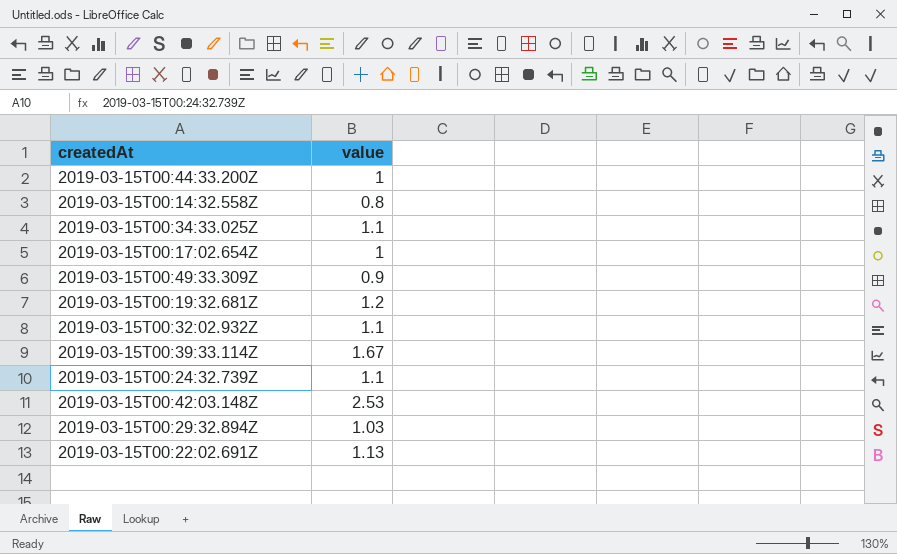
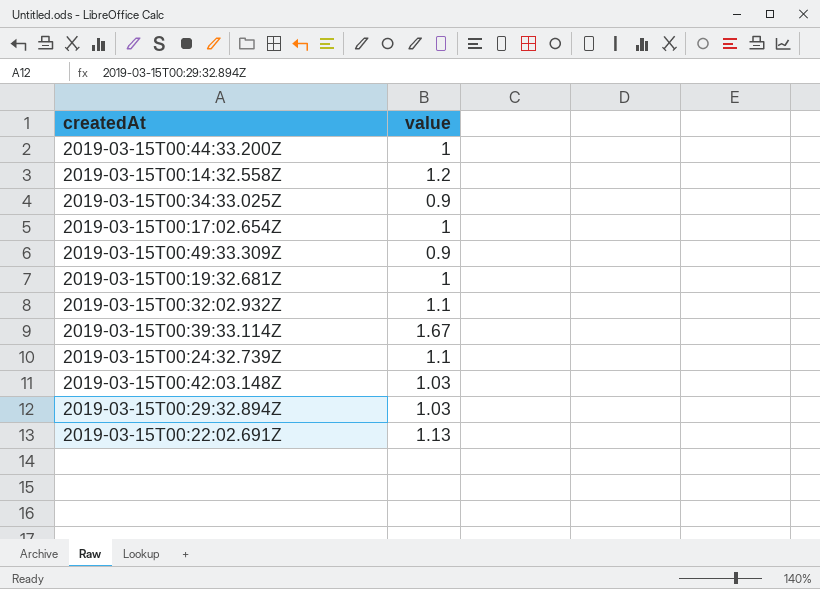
2019-03-15T00:14:32.558Z | value: 0.8 -> 1.2
2019-03-15T00:34:33.025Z | value: 1.1 -> 0.9
2019-03-15T00:19:32.681Z | value: 1.2 -> 1
2019-03-15T00:42:03.148Z | value: 2.53 -> 1.03

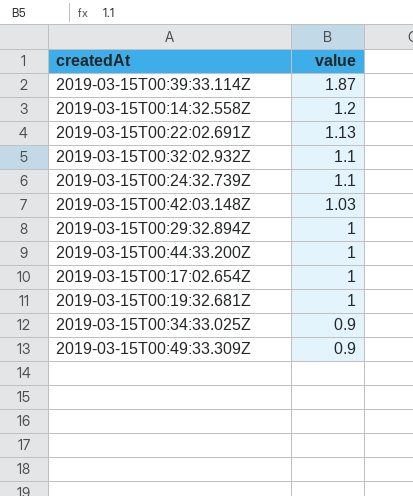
row order: none -> value descending
2019-03-15T00:39:33.114Z | value: 1.67 -> 1.87
2019-03-15T00:29:32.894Z | value: 1.03 -> 1

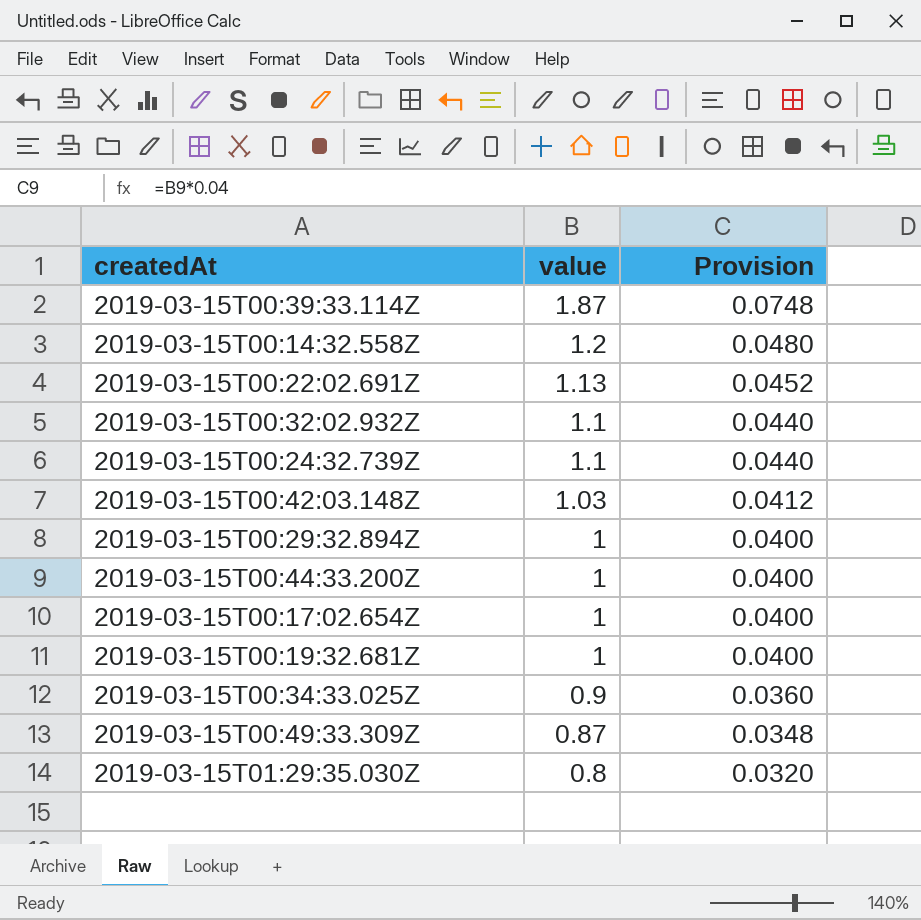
column Provision | formula: none -> [value] * 0.04
2019-03-15T00:49:33.309Z | value: 0.9 -> 0.87
row 2019-03-15T01:29:35.030Z: none -> 0.8 | 0.0320

